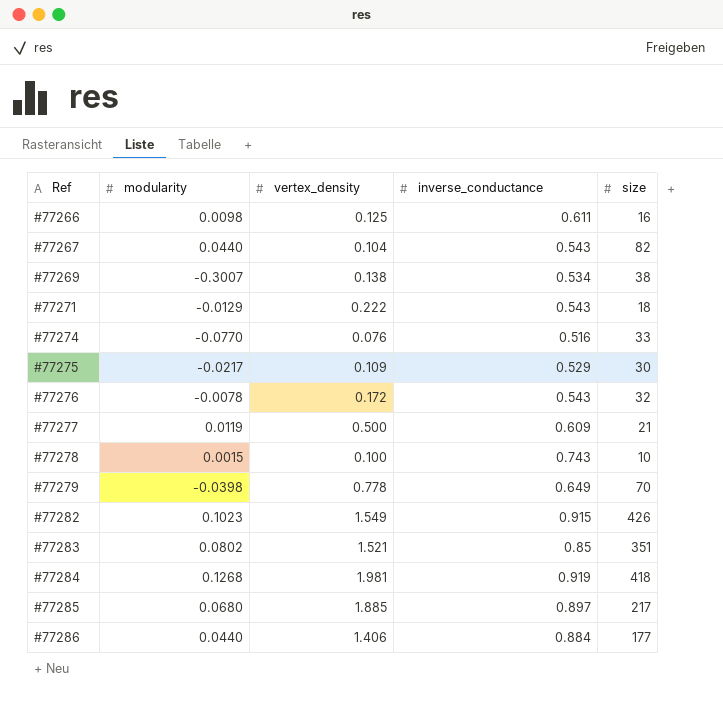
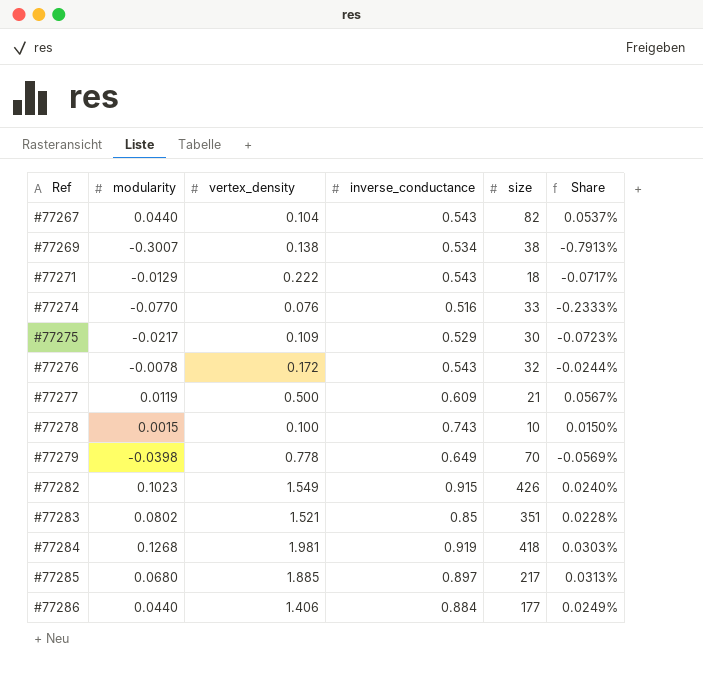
column Share | formula: none -> [modularity] / [size]
row #77266: 0.0098 | 0.125 | 0.611 | 16 -> none

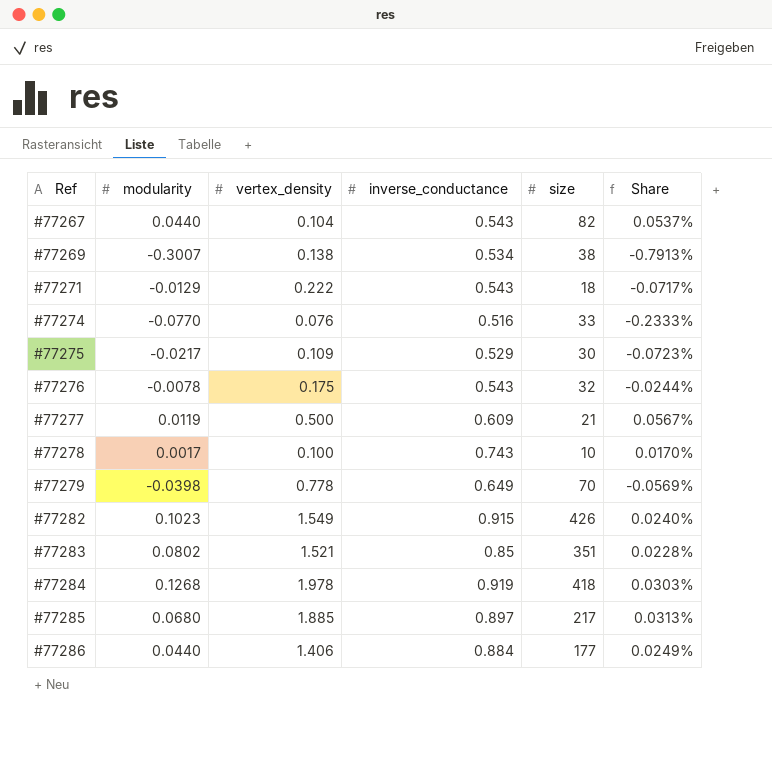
#77276 | vertex_density: 0.172 -> 0.175
#77278 | modularity: 0.0015 -> 0.0017
#77278 | Share: 0.0150% -> 0.0170%
#77284 | vertex_density: 1.981 -> 1.978

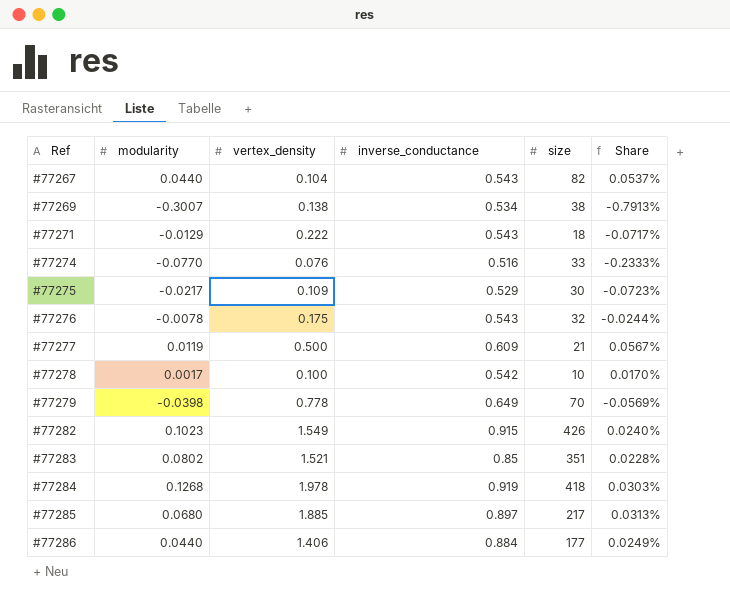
#77278 | inverse_conductance: 0.743 -> 0.542

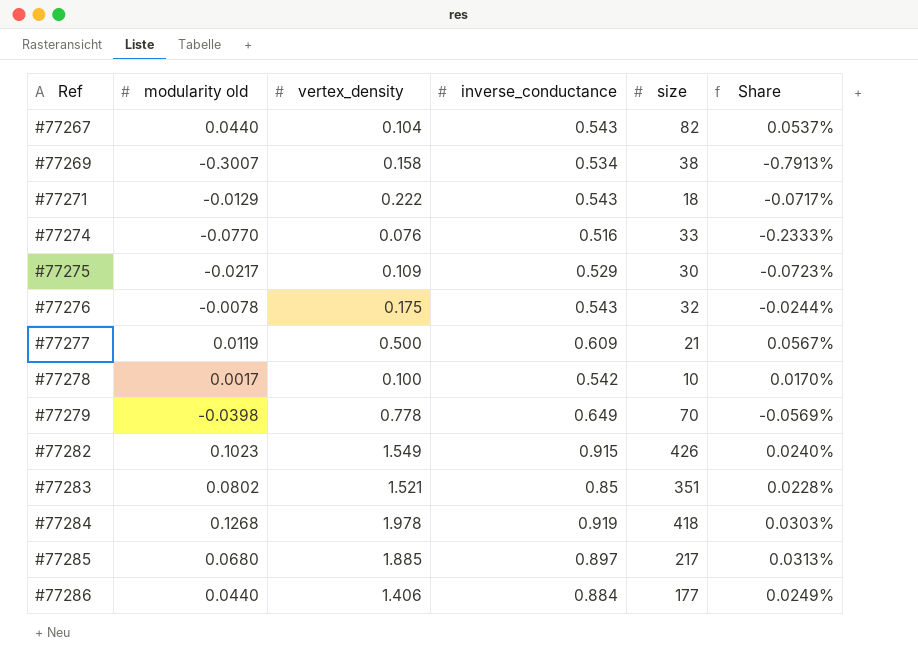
column name: modularity -> modularity old
#77269 | vertex_density: 0.138 -> 0.158

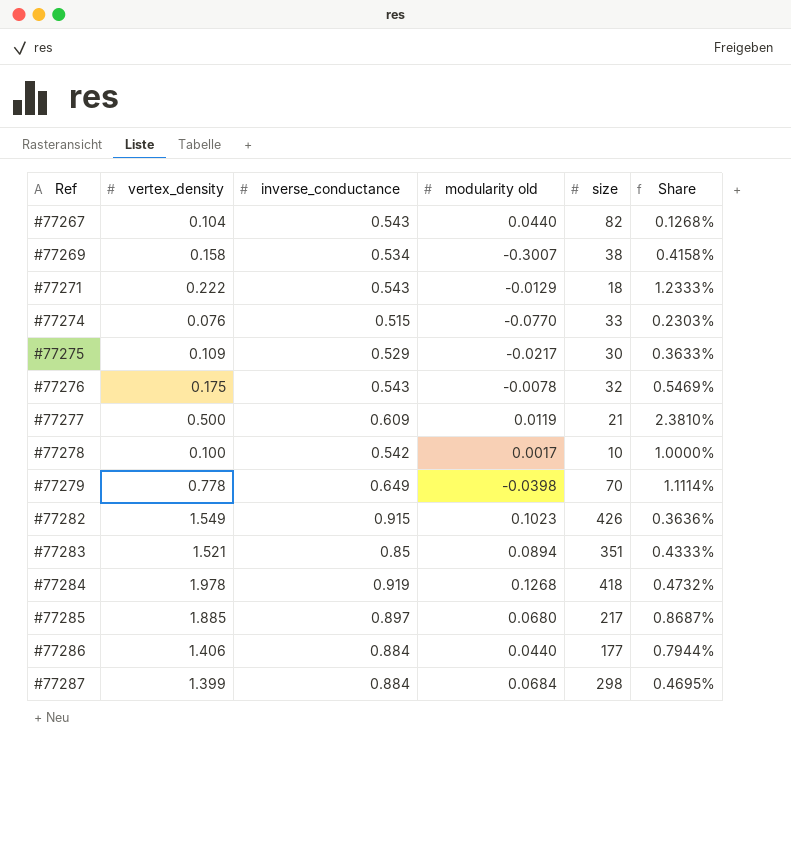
column modularity old | position: 2 -> 4
column Share | formula: [modularity old] / [size] -> [vertex_density] / [size]
#77274 | inverse_conductance: 0.516 -> 0.515
#77283 | modularity old: 0.0802 -> 0.0894
row #77287: none -> 1.399 | 0.884 | 0.0684 | 298 | 0.4695%

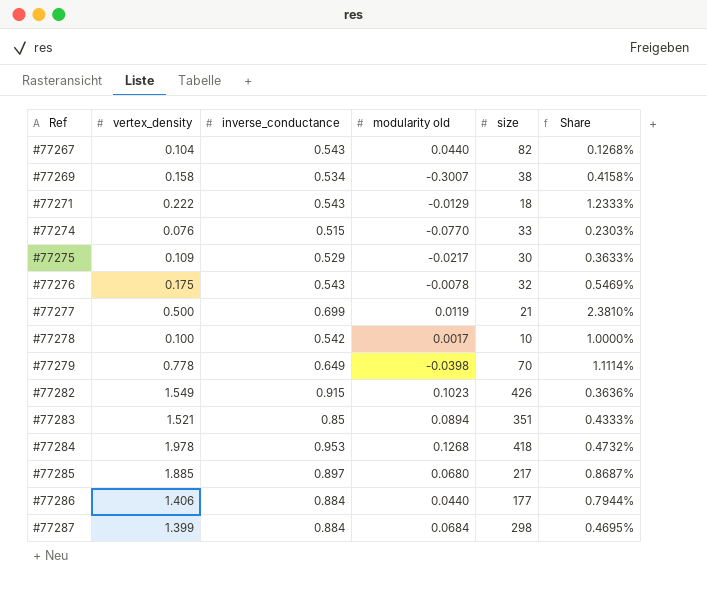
#77277 | inverse_conductance: 0.609 -> 0.699
#77284 | inverse_conductance: 0.919 -> 0.953

